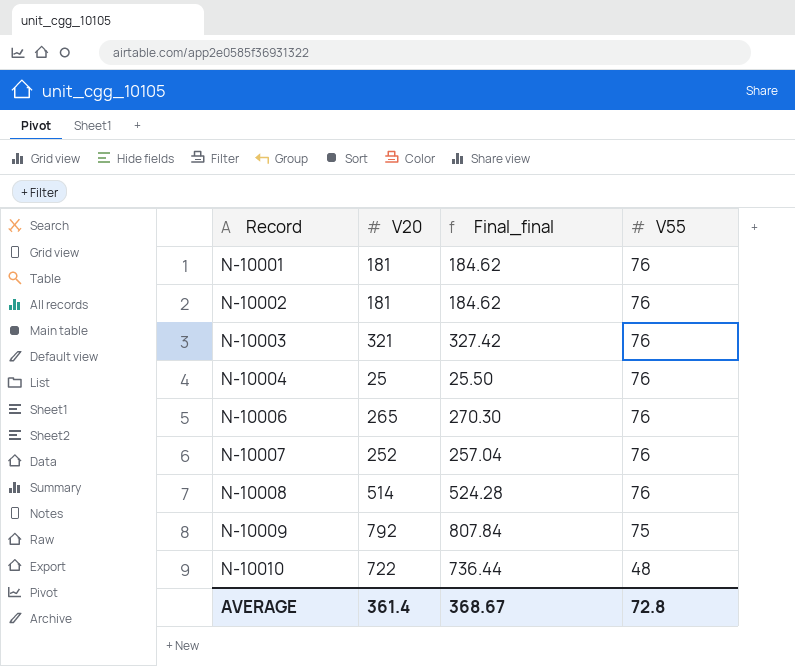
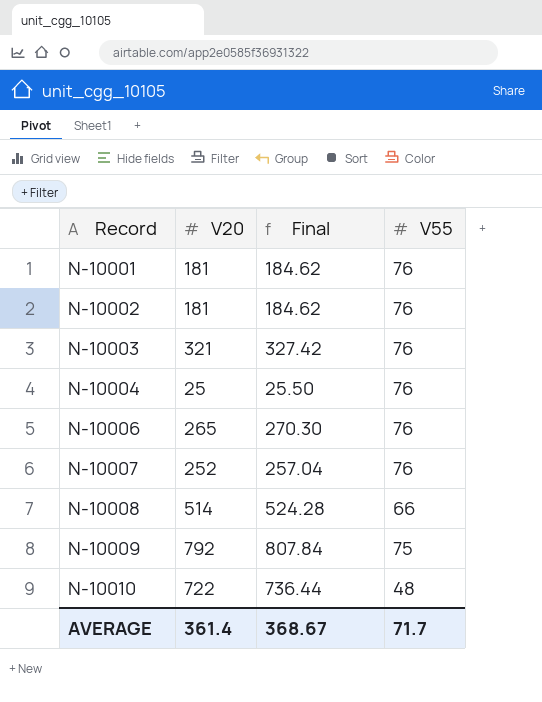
column name: Final_final -> Final
N-10008 | V55: 76 -> 66
AVERAGE | V55: 72.8 -> 71.7

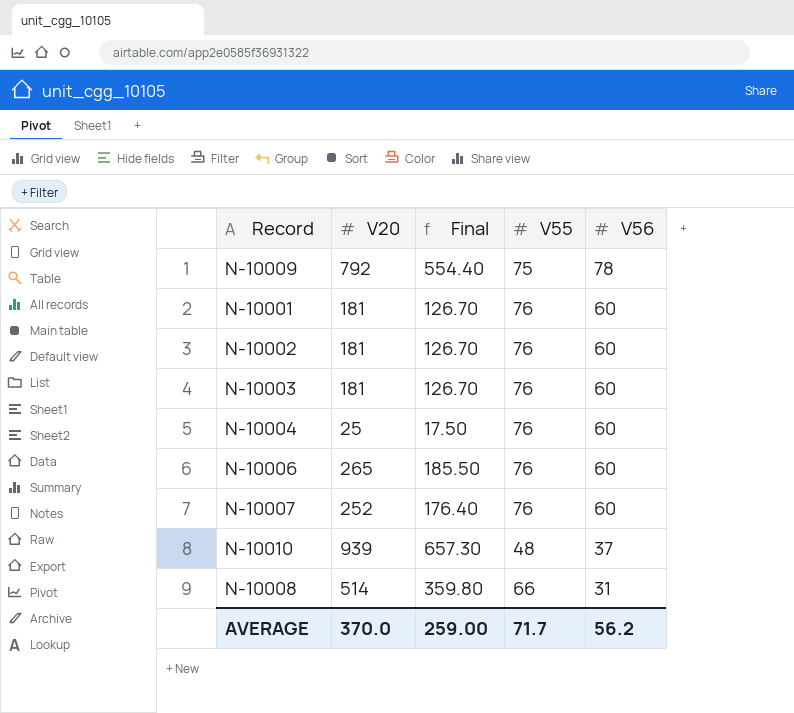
row order: Record ascending -> V56 descending
column Final | formula: [V20] * 1.02 -> [V20] * 0.7
column V56 | position: none -> 5
N-10003 | V20: 321 -> 181
N-10010 | V20: 722 -> 939
AVERAGE | V20: 361.4 -> 370.0
AVERAGE | Final: 368.67 -> 259.00

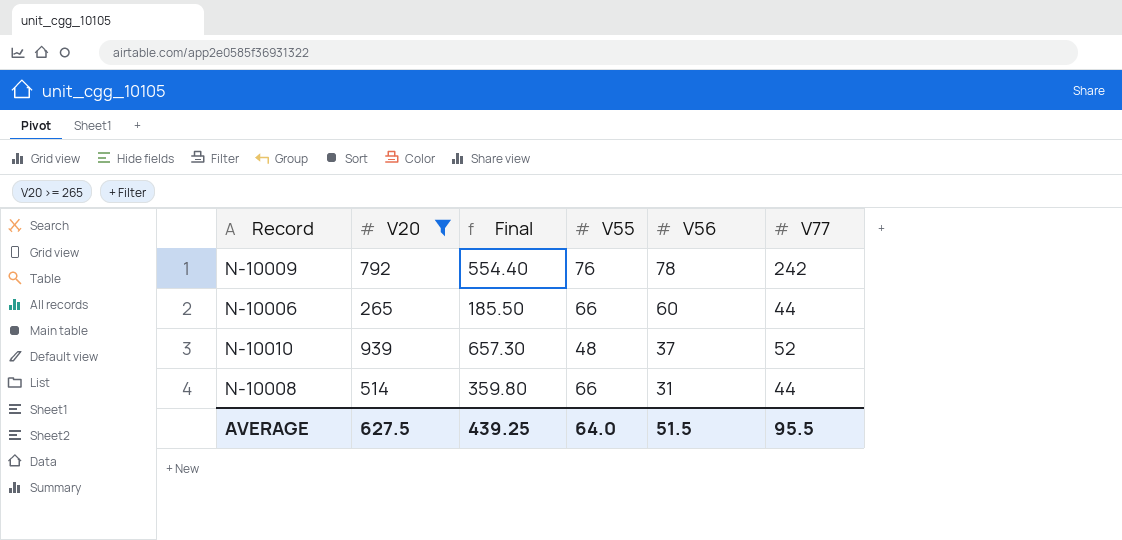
filter: none -> V20 >= 265
column V77 | position: none -> 6
N-10009 | V55: 75 -> 76
N-10006 | V55: 76 -> 66
AVERAGE | V20: 370.0 -> 627.5
AVERAGE | Final: 259.00 -> 439.25
AVERAGE | V55: 71.7 -> 64.0
AVERAGE | V56: 56.2 -> 51.5

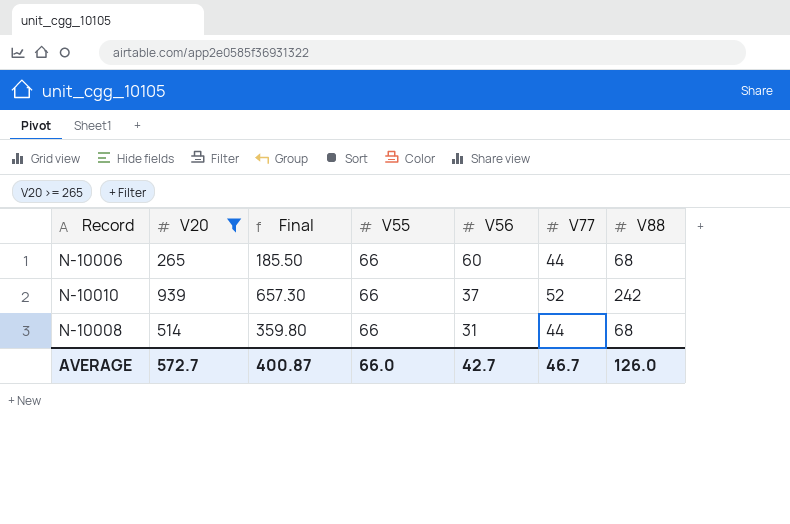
column V88 | position: none -> 7
row N-10009: 792 | 554.40 | 76 | 78 | 242 -> none
N-10010 | V55: 48 -> 66
AVERAGE | V20: 627.5 -> 572.7
AVERAGE | Final: 439.25 -> 400.87
AVERAGE | V55: 64.0 -> 66.0
AVERAGE | V56: 51.5 -> 42.7
AVERAGE | V77: 95.5 -> 46.7

